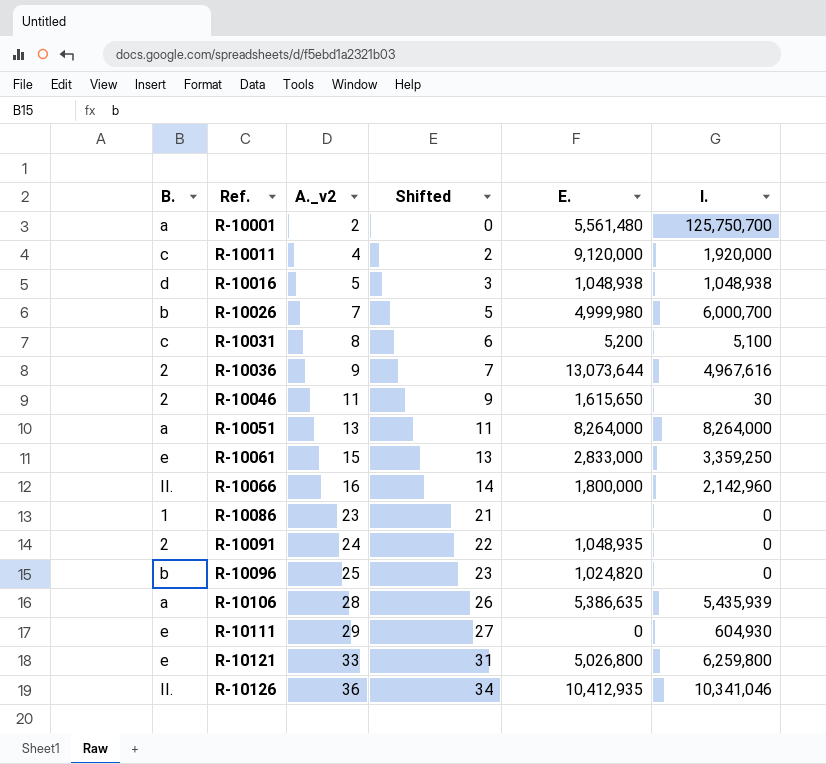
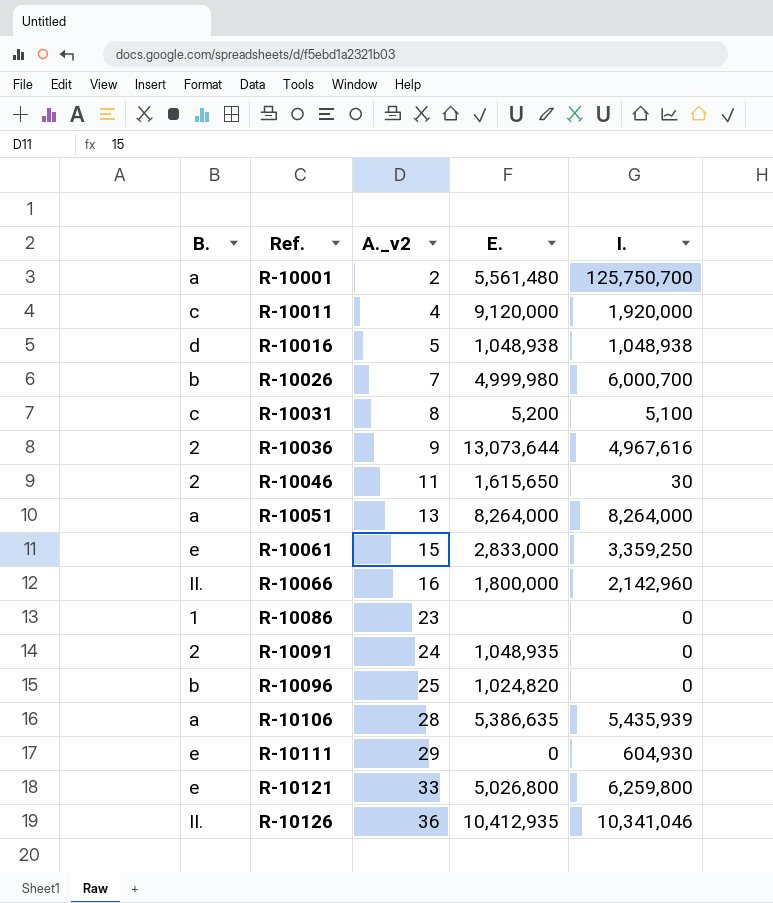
column Shifted | formula: [A._v2] - 2 -> none

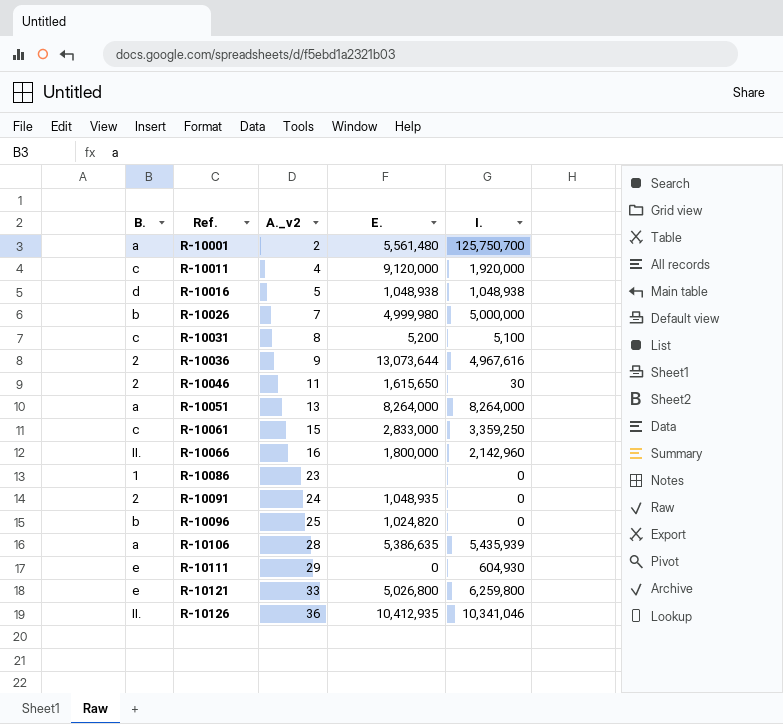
R-10026 | I.: 6,000,700 -> 5,000,000
R-10061 | B.: e -> c

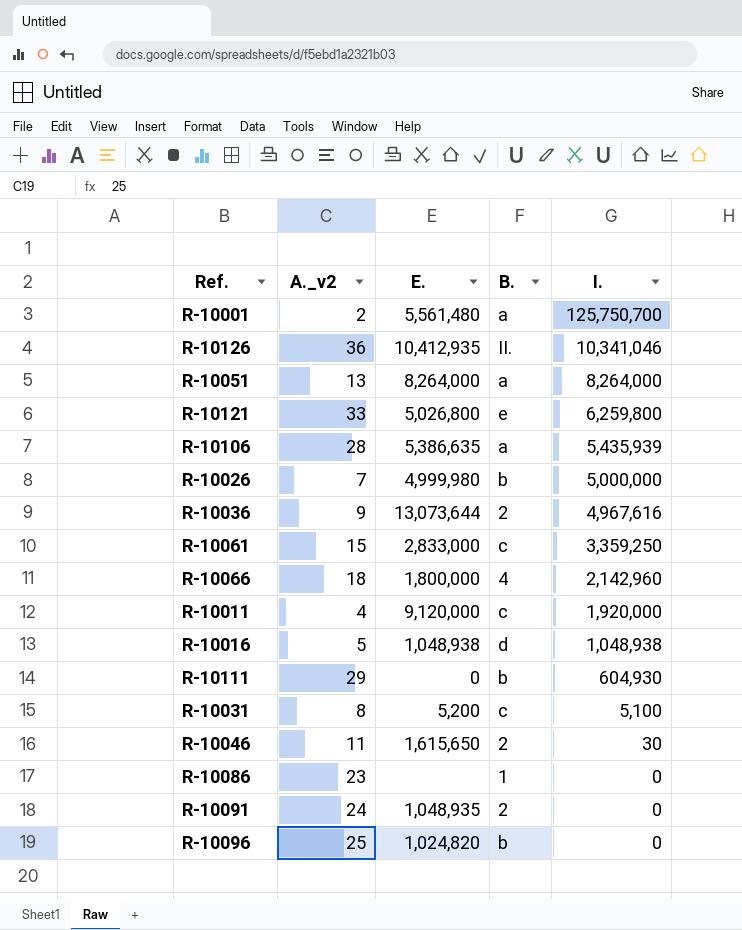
row order: Ref. ascending -> I. descending
column B. | position: 1 -> 4
R-10066 | A._v2: 16 -> 18
R-10066 | B.: II. -> 4
R-10111 | B.: e -> b

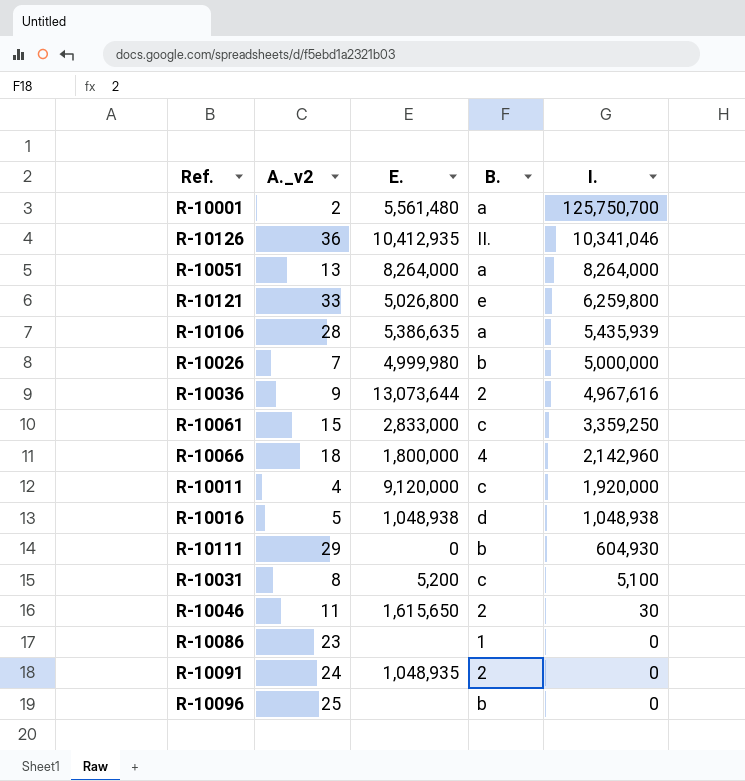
R-10096 | E.: 1,024,820 -> none

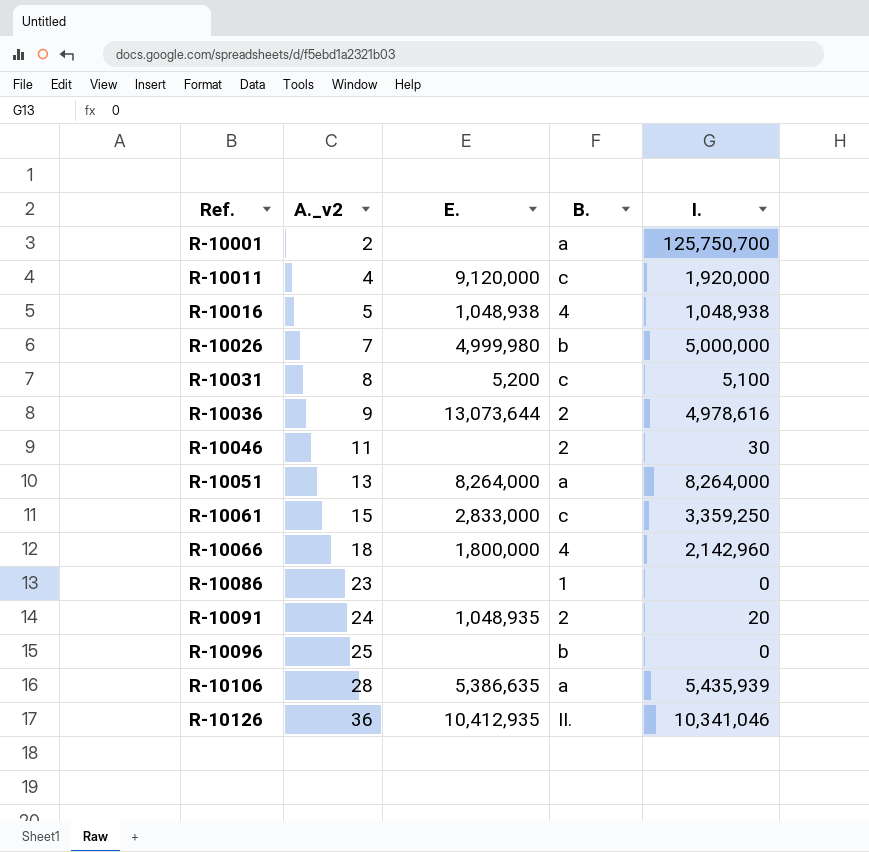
row order: I. descending -> Ref. ascending
row R-10121: 33 | 5,026,800 | e | 6,259,800 -> none
row R-10111: 29 | 0 | b | 604,930 -> none
R-10001 | E.: 5,561,480 -> none
R-10016 | B.: d -> 4
R-10036 | I.: 4,967,616 -> 4,978,616
R-10046 | E.: 1,615,650 -> none
R-10091 | I.: 0 -> 20

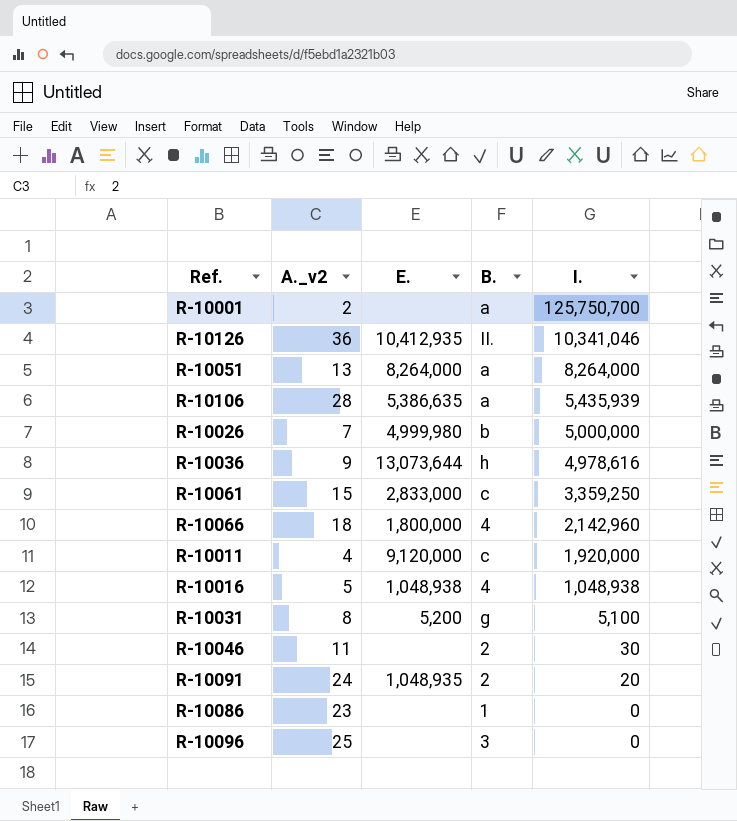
row order: Ref. ascending -> I. descending
R-10036 | B.: 2 -> h
R-10031 | B.: c -> g
R-10096 | B.: b -> 3

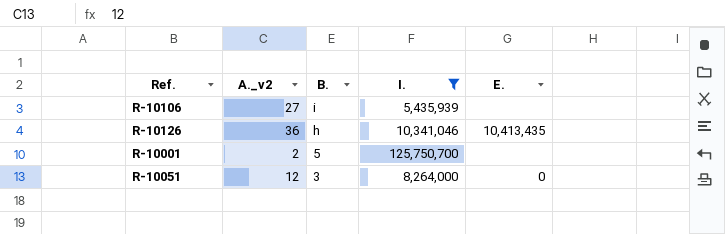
filter: none -> I. >= 5,435,939
row order: I. descending -> B. descending
column E. | position: 3 -> 5
R-10106 | A._v2: 28 -> 27
R-10106 | B.: a -> i
R-10106 | E.: 5,386,635 -> none
R-10126 | B.: II. -> h
R-10126 | E.: 10,412,935 -> 10,413,435
R-10001 | B.: a -> 5
R-10051 | A._v2: 13 -> 12
R-10051 | B.: a -> 3
R-10051 | E.: 8,264,000 -> 0

